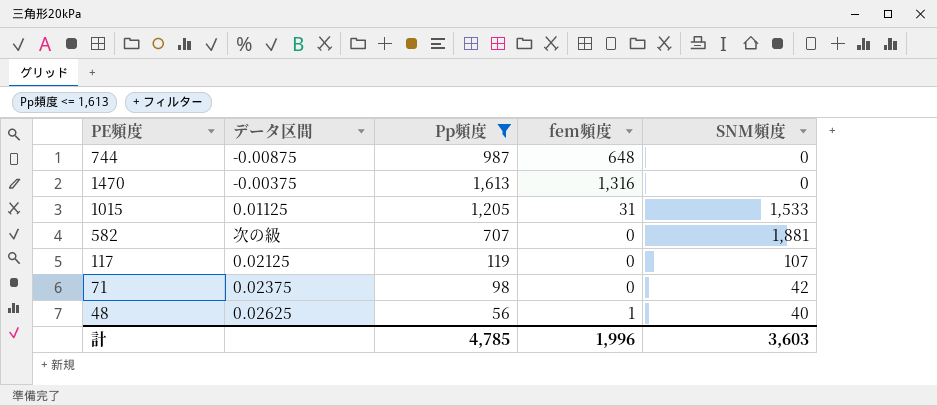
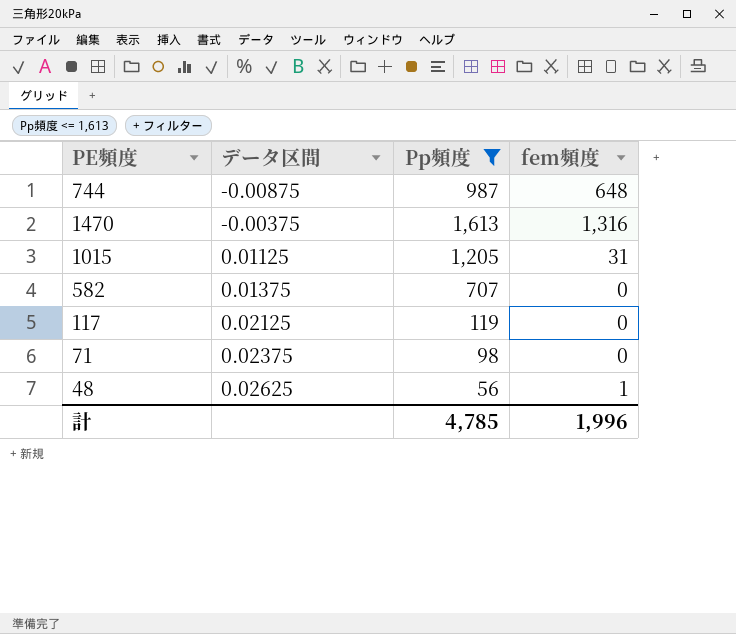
column SNM頻度 | position: 5 -> none
582 | データ区間: 次の級 -> 0.01375

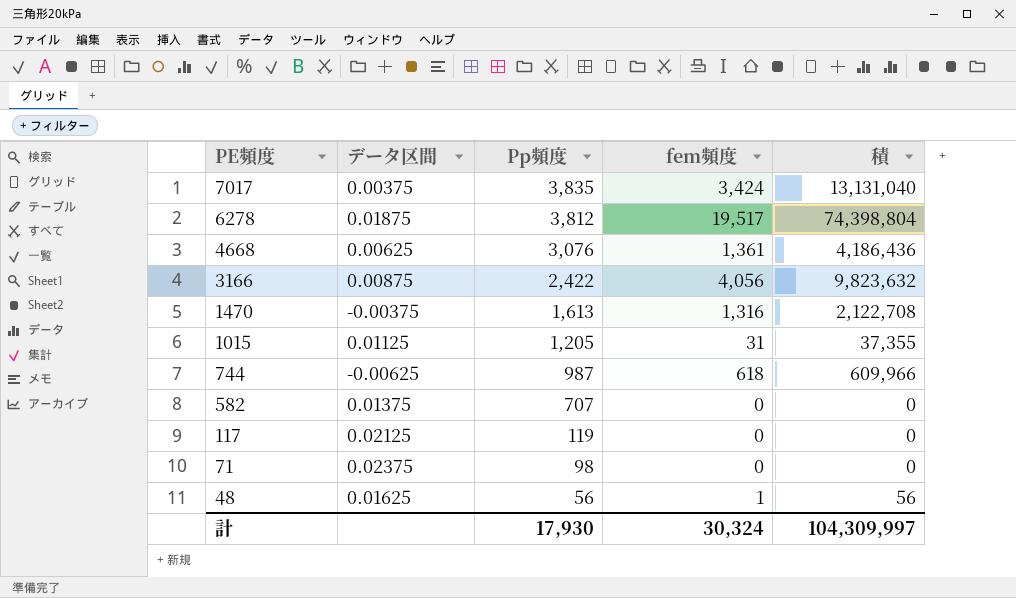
filter: Pp頻度 <= 1,613 -> none
row order: none -> PE頻度 descending
column 積 | formula: none -> [Pp頻度] * [fem頻度]
744 | データ区間: -0.00875 -> -0.00625
744 | fem頻度: 648 -> 618
48 | データ区間: 0.02625 -> 0.01625
計 | Pp頻度: 4,785 -> 17,930
計 | fem頻度: 1,996 -> 30,324

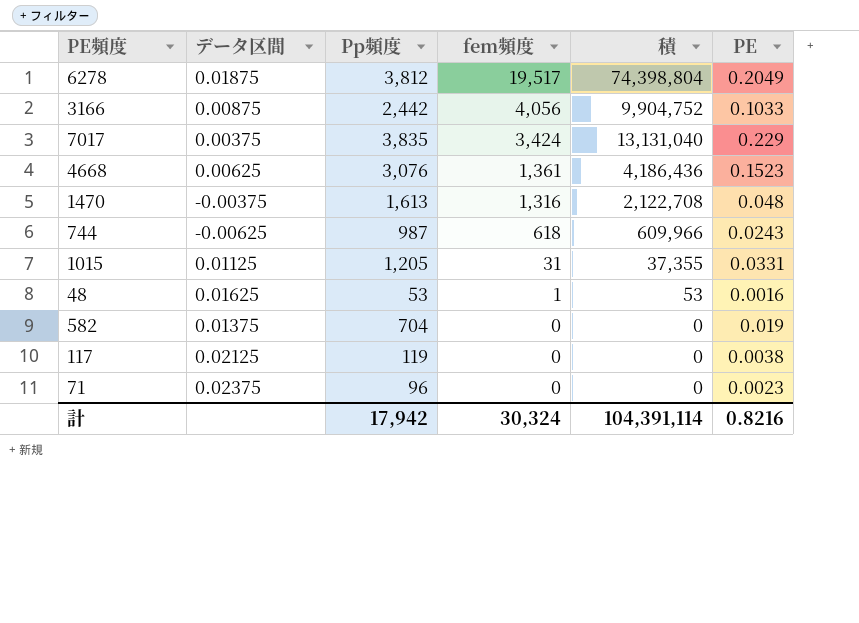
row order: PE頻度 descending -> fem頻度 descending
column PE | position: none -> 6
3166 | Pp頻度: 2,422 -> 2,442
3166 | 積: 9,823,632 -> 9,904,752
48 | Pp頻度: 56 -> 53
48 | 積: 56 -> 53
582 | Pp頻度: 707 -> 704
71 | Pp頻度: 98 -> 96
計 | Pp頻度: 17,930 -> 17,942
計 | 積: 104,309,997 -> 104,391,114

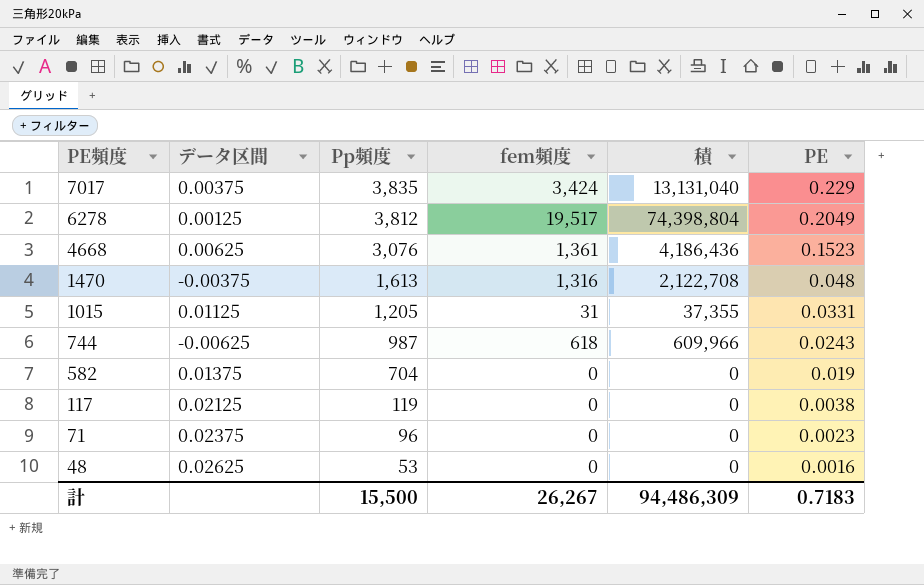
row order: fem頻度 descending -> PE頻度 descending
row 3166: 0.00875 | 2,442 | 4,056 | 9,904,752 | 0.1033 -> none
6278 | データ区間: 0.01875 -> 0.00125
48 | データ区間: 0.01625 -> 0.02625
48 | fem頻度: 1 -> 0
48 | 積: 53 -> 0
計 | Pp頻度: 17,942 -> 15,500
計 | fem頻度: 30,324 -> 26,267
計 | 積: 104,391,114 -> 94,486,309
計 | PE: 0.8216 -> 0.7183

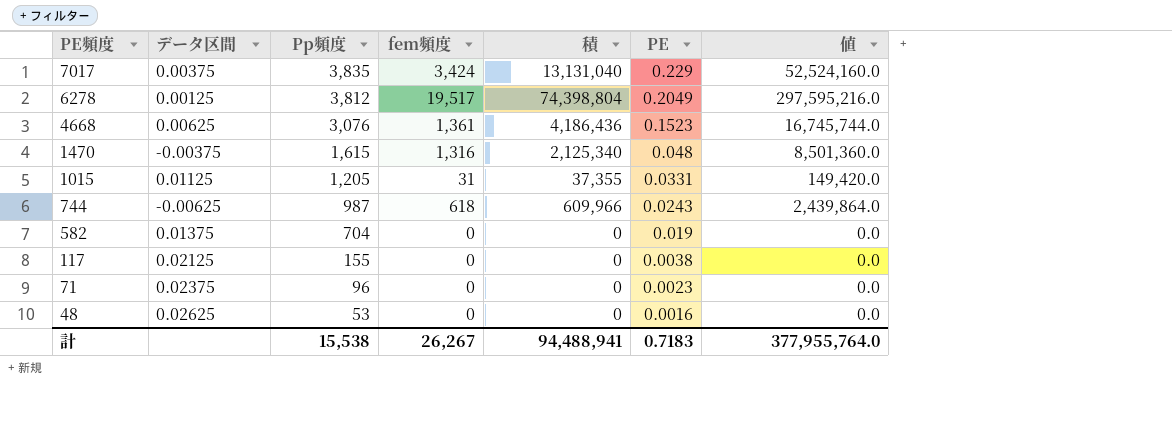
column 値 | formula: none -> [積] * 4
1470 | Pp頻度: 1,613 -> 1,615
1470 | 積: 2,122,708 -> 2,125,340
117 | Pp頻度: 119 -> 155
計 | Pp頻度: 15,500 -> 15,538
計 | 積: 94,486,309 -> 94,488,941

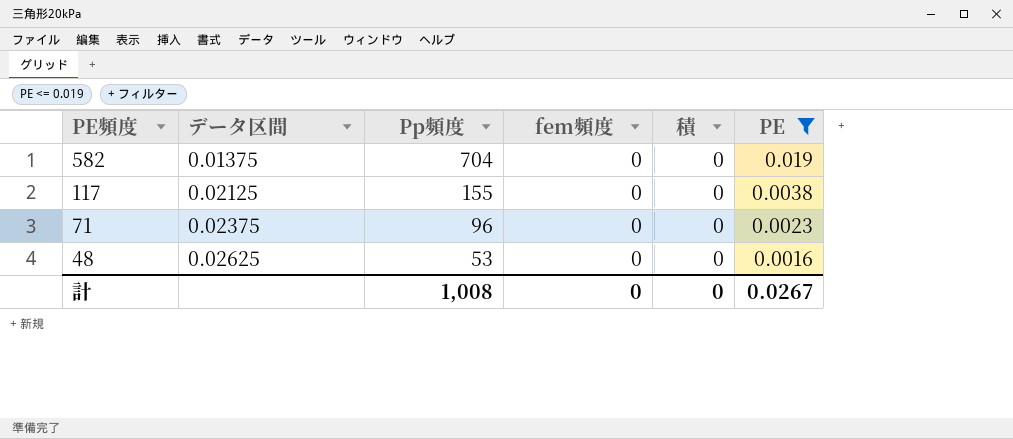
filter: none -> PE <= 0.019
column 値 | formula: [積] * 4 -> none
計 | Pp頻度: 15,538 -> 1,008
計 | fem頻度: 26,267 -> 0
計 | 積: 94,488,941 -> 0
計 | PE: 0.7183 -> 0.0267

